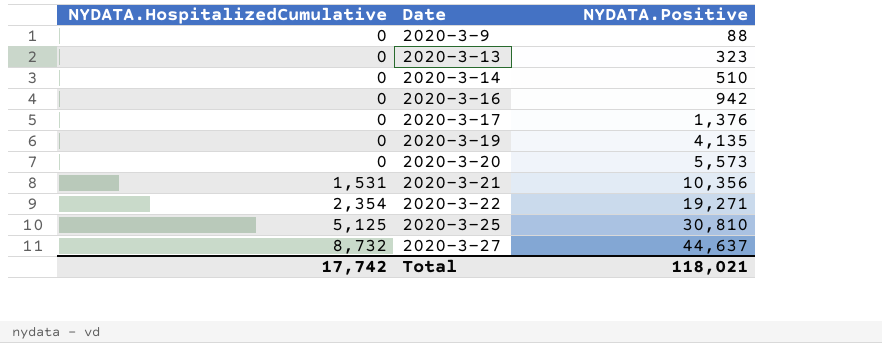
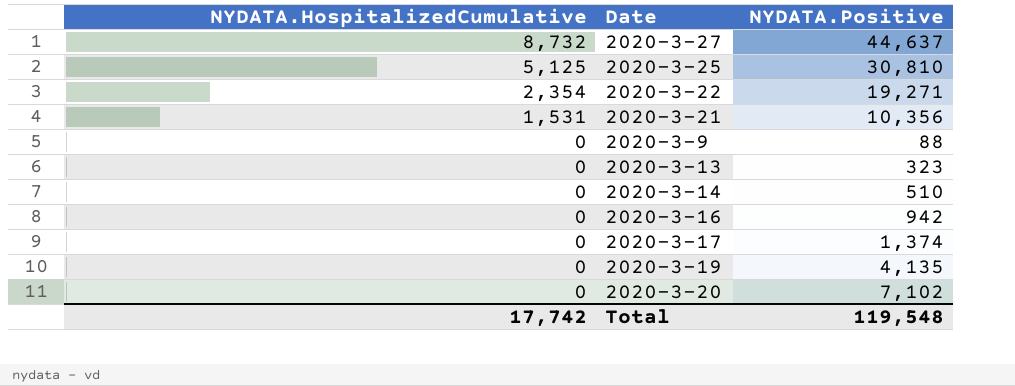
row order: NYDATA.HospitalizedCumulative ascending -> NYDATA.HospitalizedCumulative descending
2020-3-17 | NYDATA.Positive: 1,376 -> 1,374
2020-3-20 | NYDATA.Positive: 5,573 -> 7,102
Total | NYDATA.Positive: 118,021 -> 119,548

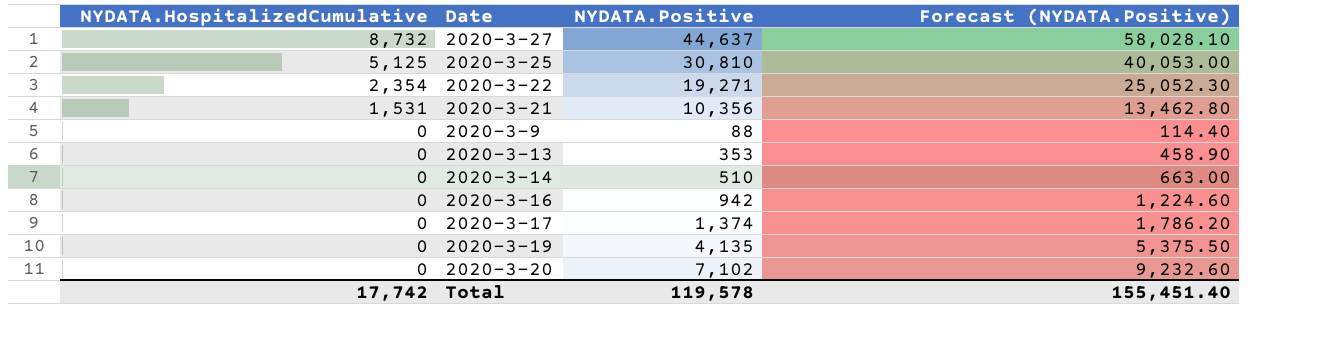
column Forecast (NYDATA.Positive) | formula: none -> [NYDATA.Positive] * 1.3
2020-3-13 | NYDATA.Positive: 323 -> 353
Total | NYDATA.Positive: 119,548 -> 119,578

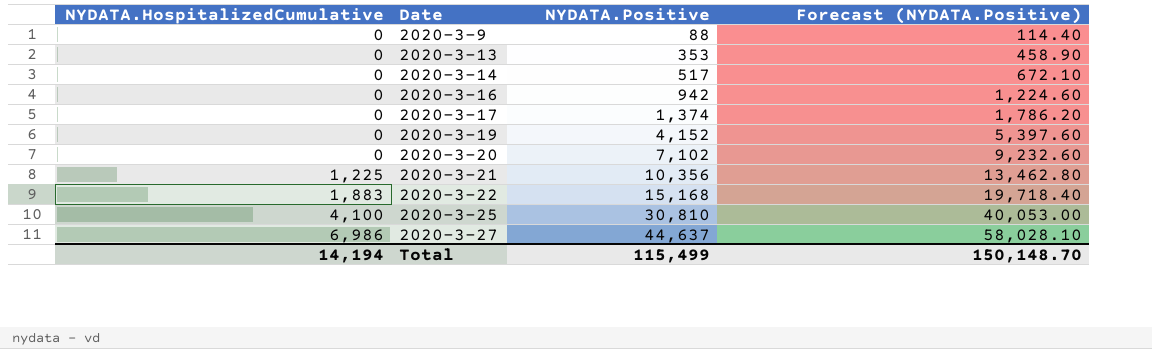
row order: NYDATA.HospitalizedCumulative descending -> NYDATA.HospitalizedCumulative ascending
2020-3-14 | NYDATA.Positive: 510 -> 517
2020-3-14 | Forecast (NYDATA.Positive): 663.00 -> 672.10
2020-3-19 | NYDATA.Positive: 4,135 -> 4,152
2020-3-19 | Forecast (NYDATA.Positive): 5,375.50 -> 5,397.60
2020-3-21 | NYDATA.HospitalizedCumulative: 1,531 -> 1,225
2020-3-22 | NYDATA.HospitalizedCumulative: 2,354 -> 1,883
2020-3-22 | NYDATA.Positive: 19,271 -> 15,168
2020-3-22 | Forecast (NYDATA.Positive): 25,052.30 -> 19,718.40
2020-3-25 | NYDATA.HospitalizedCumulative: 5,125 -> 4,100
2020-3-27 | NYDATA.HospitalizedCumulative: 8,732 -> 6,986
Total | NYDATA.HospitalizedCumulative: 17,742 -> 14,194
Total | NYDATA.Positive: 119,578 -> 115,499
Total | Forecast (NYDATA.Positive): 155,451.40 -> 150,148.70

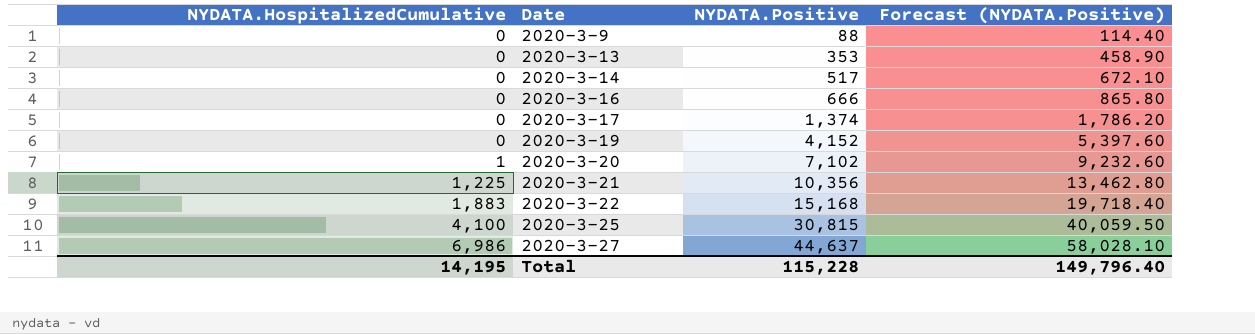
2020-3-16 | NYDATA.Positive: 942 -> 666
2020-3-16 | Forecast (NYDATA.Positive): 1,224.60 -> 865.80
2020-3-20 | NYDATA.HospitalizedCumulative: 0 -> 1
2020-3-25 | NYDATA.Positive: 30,810 -> 30,815
2020-3-25 | Forecast (NYDATA.Positive): 40,053.00 -> 40,059.50
Total | NYDATA.HospitalizedCumulative: 14,194 -> 14,195
Total | NYDATA.Positive: 115,499 -> 115,228
Total | Forecast (NYDATA.Positive): 150,148.70 -> 149,796.40

